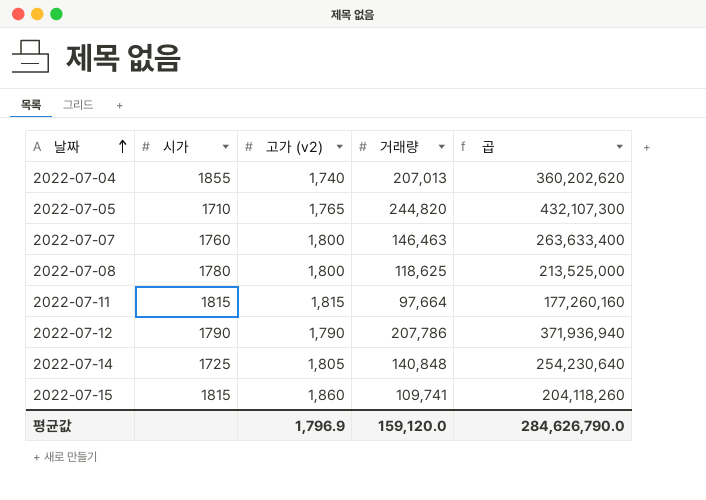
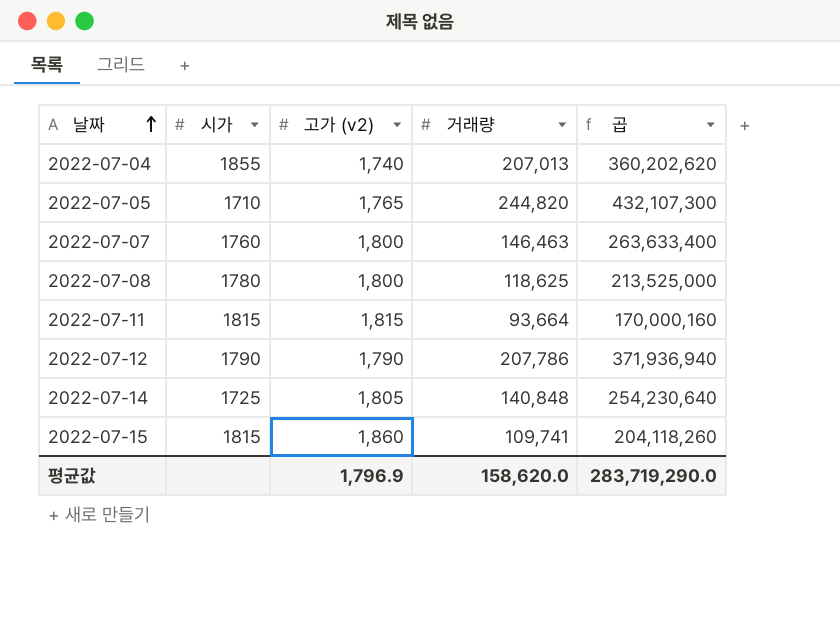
2022-07-11 | 거래량: 97,664 -> 93,664
2022-07-11 | 곱: 177,260,160 -> 170,000,160
평균값 | 거래량: 159,120.0 -> 158,620.0
평균값 | 곱: 284,626,790.0 -> 283,719,290.0

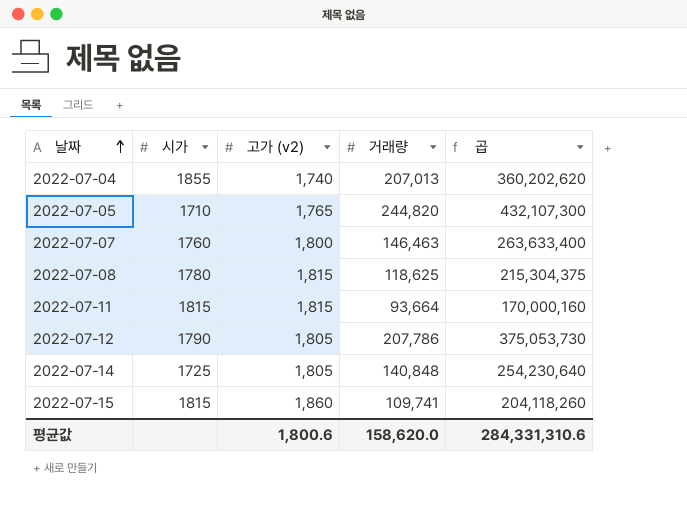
2022-07-08 | 고가 (v2): 1,800 -> 1,815
2022-07-08 | 곱: 213,525,000 -> 215,304,375
2022-07-12 | 고가 (v2): 1,790 -> 1,805
2022-07-12 | 곱: 371,936,940 -> 375,053,730
평균값 | 고가 (v2): 1,796.9 -> 1,800.6
평균값 | 곱: 283,719,290.0 -> 284,331,310.6

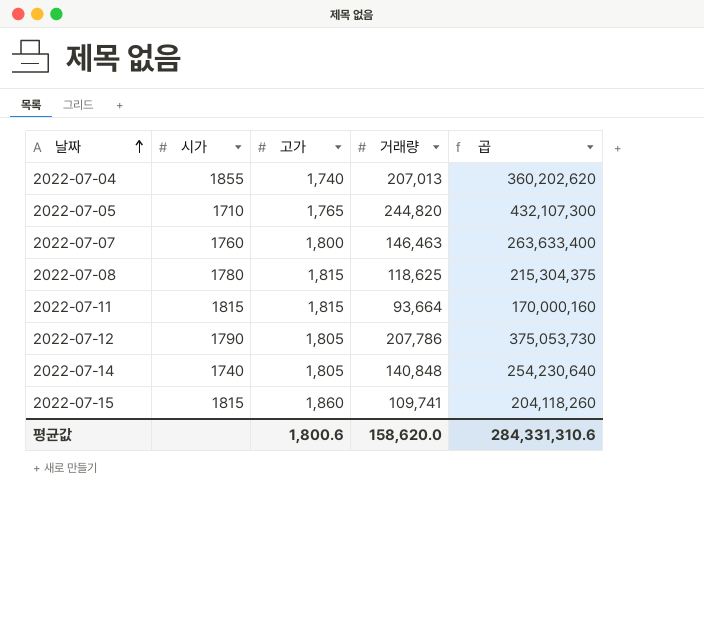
column name: 고가 (v2) -> 고가
2022-07-14 | 시가: 1725 -> 1740

